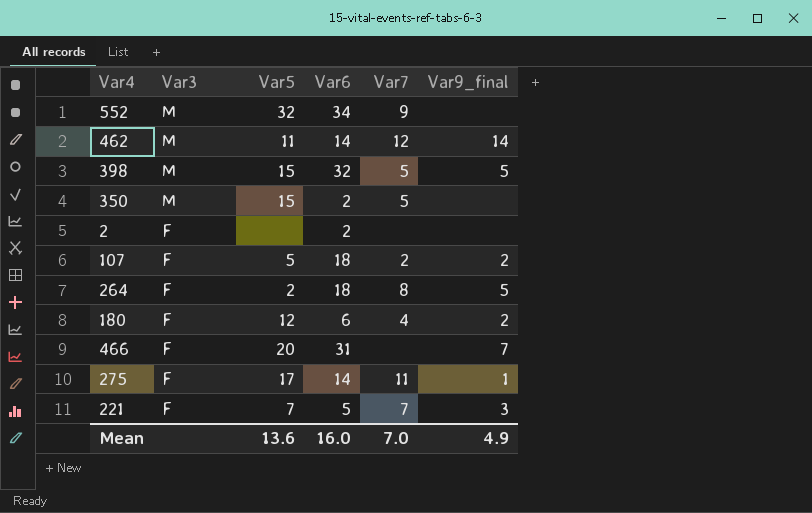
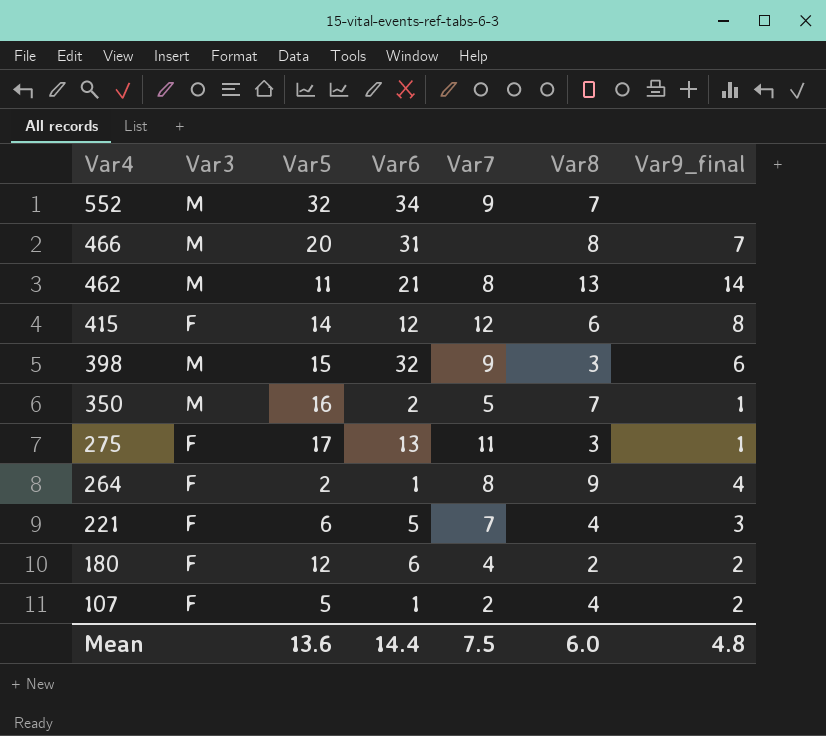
row order: Var3 descending -> Var4 descending
column Var8 | position: none -> 6
row 2: F | none | 2 | none | none -> none
466 | Var3: F -> M
462 | Var6: 14 -> 21
462 | Var7: 12 -> 8
row 415: none -> F | 14 | 12 | 12 | 6 | 8
398 | Var7: 5 -> 9
398 | Var9_final: 5 -> 6
350 | Var5: 15 -> 16
350 | Var9_final: none -> 1
275 | Var6: 14 -> 13
264 | Var6: 18 -> 1
264 | Var9_final: 5 -> 4
221 | Var5: 7 -> 6
107 | Var6: 18 -> 1
Mean | Var6: 16.0 -> 14.4
Mean | Var7: 7.0 -> 7.5
Mean | Var9_final: 4.9 -> 4.8

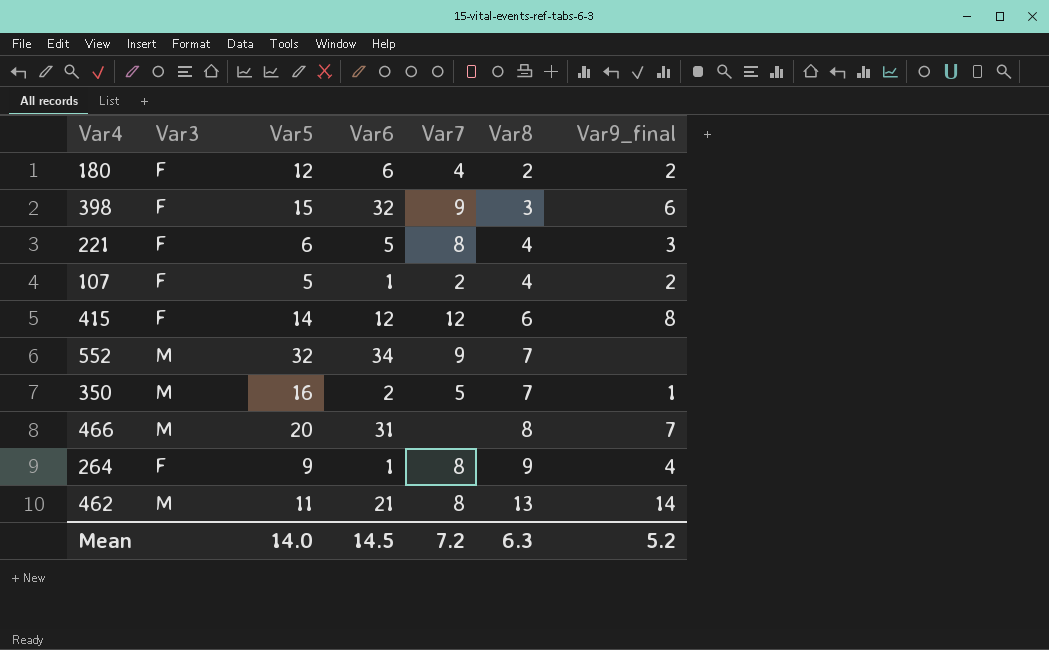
row order: Var4 descending -> Var8 ascending
row 275: F | 17 | 13 | 11 | 3 | 1 -> none
398 | Var3: M -> F
221 | Var7: 7 -> 8
264 | Var5: 2 -> 9
Mean | Var5: 13.6 -> 14.0
Mean | Var6: 14.4 -> 14.5
Mean | Var7: 7.5 -> 7.2
Mean | Var8: 6.0 -> 6.3
Mean | Var9_final: 4.8 -> 5.2

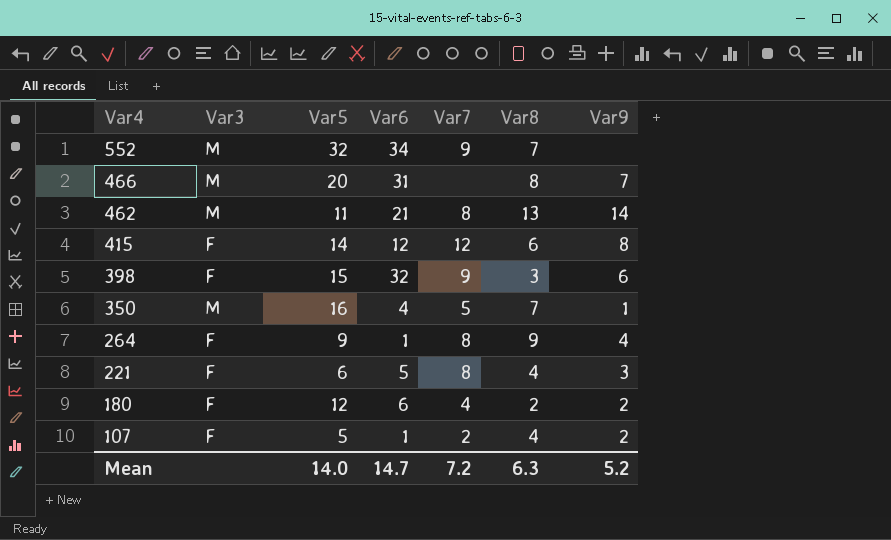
row order: Var8 ascending -> Var4 descending
column name: Var9_final -> Var9
350 | Var6: 2 -> 4
Mean | Var6: 14.5 -> 14.7

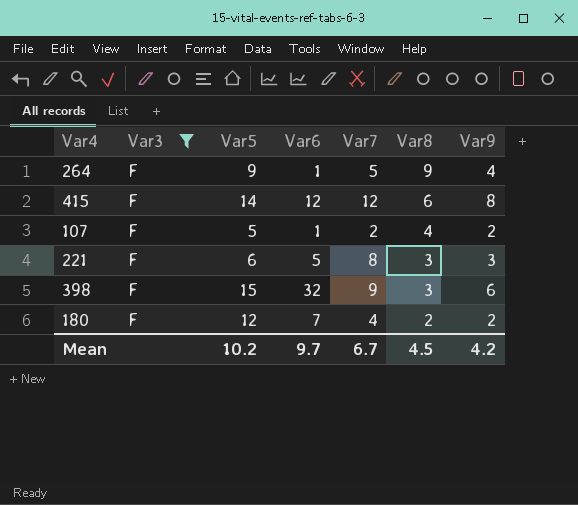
filter: none -> Var3 = F
row order: Var4 descending -> Var8 descending
264 | Var7: 8 -> 5
221 | Var8: 4 -> 3
180 | Var6: 6 -> 7
Mean | Var5: 14.0 -> 10.2
Mean | Var6: 14.7 -> 9.7
Mean | Var7: 7.2 -> 6.7
Mean | Var8: 6.3 -> 4.5
Mean | Var9: 5.2 -> 4.2

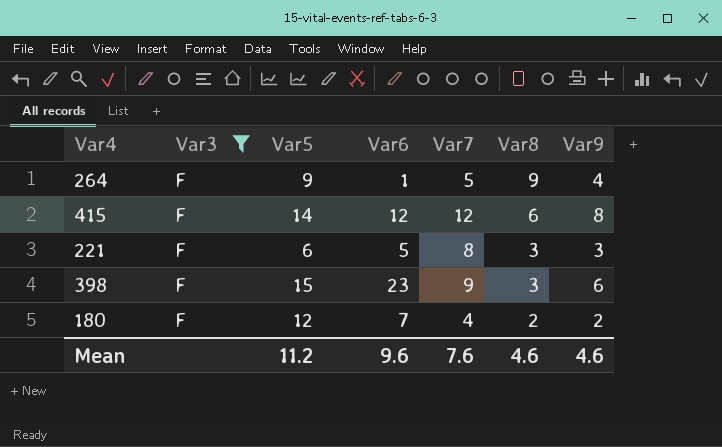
row 107: F | 5 | 1 | 2 | 4 | 2 -> none
398 | Var6: 32 -> 23
Mean | Var5: 10.2 -> 11.2
Mean | Var6: 9.7 -> 9.6
Mean | Var7: 6.7 -> 7.6
Mean | Var8: 4.5 -> 4.6
Mean | Var9: 4.2 -> 4.6

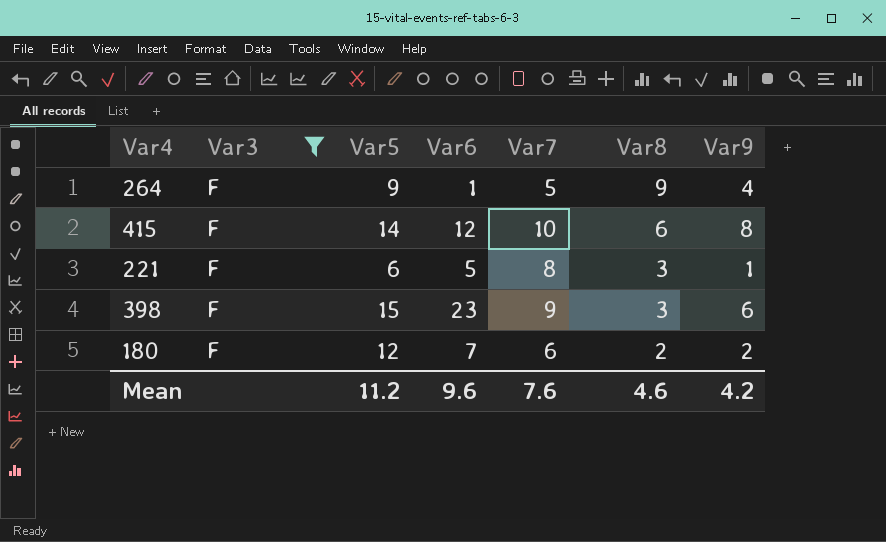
415 | Var7: 12 -> 10
221 | Var9: 3 -> 1
180 | Var7: 4 -> 6
Mean | Var9: 4.6 -> 4.2

